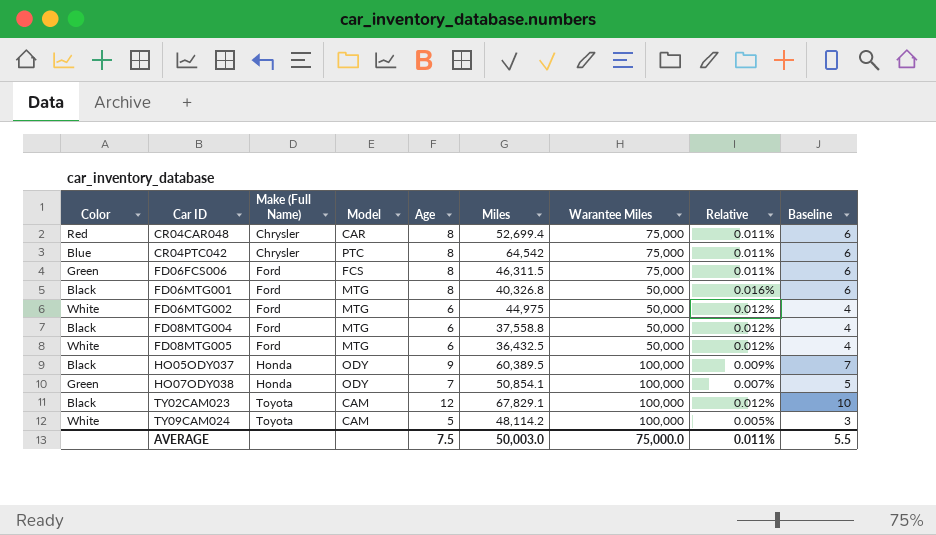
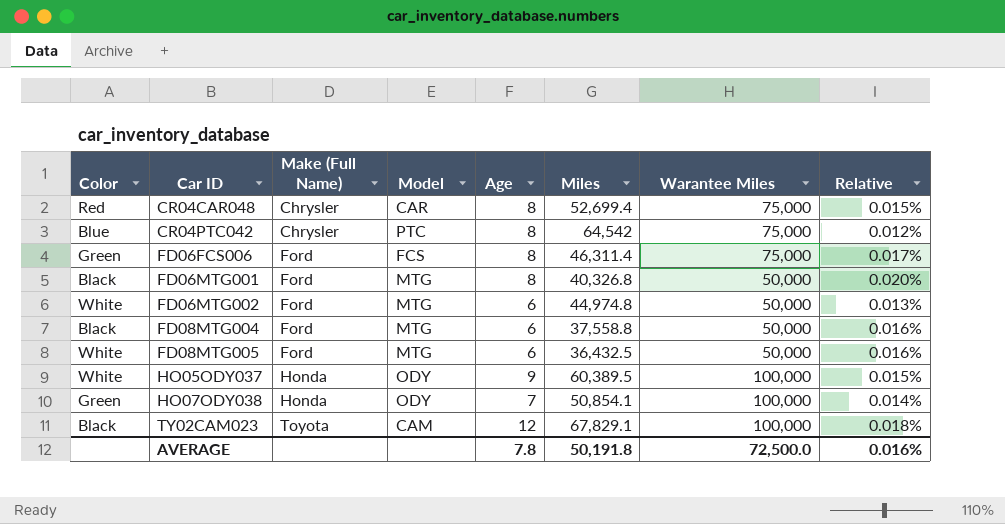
column Baseline | formula: [Age] - 2 -> none
column Relative | formula: [Age] / [Warantee Miles] -> [Age] / [Miles]
row TY09CAM024: White | Toyota | CAM | 5 | 48,114.2 | 100,000 | 0.005% | 3 -> none
FD06FCS006 | Miles: 46,311.5 -> 46,311.4
FD06MTG002 | Miles: 44,975 -> 44,974.8
HO05ODY037 | Color: Black -> White
AVERAGE | Age: 7.5 -> 7.8
AVERAGE | Miles: 50,003.0 -> 50,191.8
AVERAGE | Warantee Miles: 75,000.0 -> 72,500.0
AVERAGE | Relative: 0.011% -> 0.016%

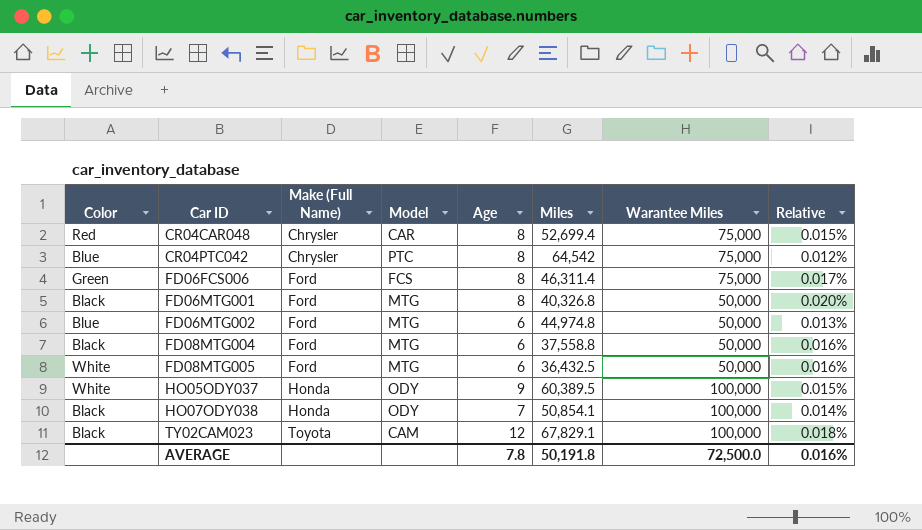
FD06MTG002 | Color: White -> Blue
HO07ODY038 | Color: Green -> Black

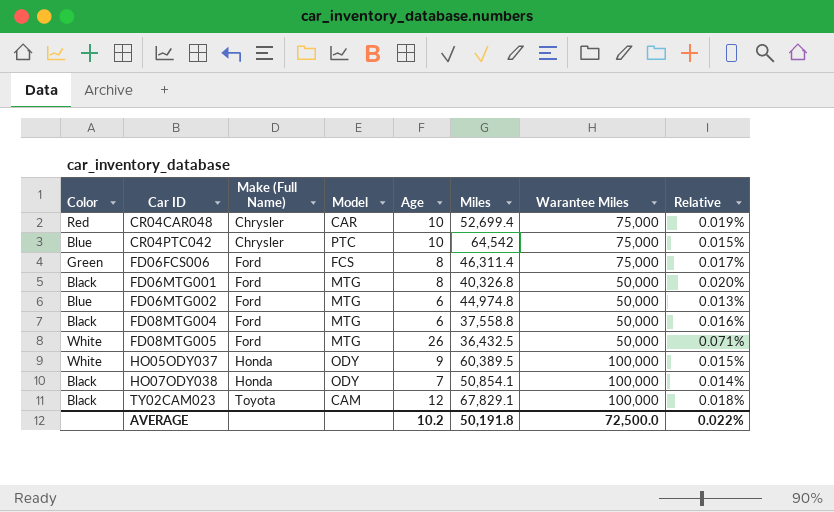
CR04CAR048 | Age: 8 -> 10
CR04CAR048 | Relative: 0.015% -> 0.019%
CR04PTC042 | Age: 8 -> 10
CR04PTC042 | Relative: 0.012% -> 0.015%
FD08MTG005 | Age: 6 -> 26
FD08MTG005 | Relative: 0.016% -> 0.071%
AVERAGE | Age: 7.8 -> 10.2
AVERAGE | Relative: 0.016% -> 0.022%

